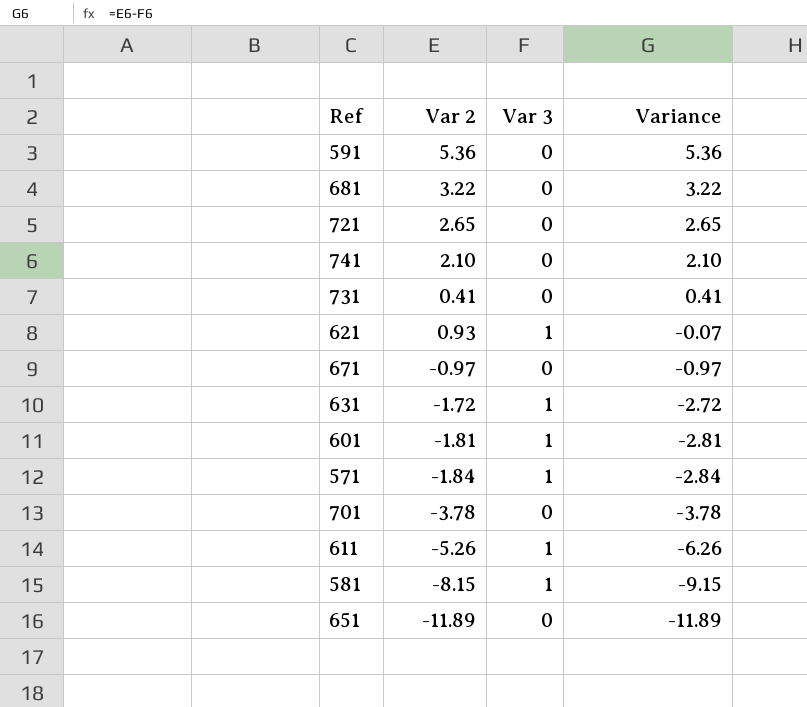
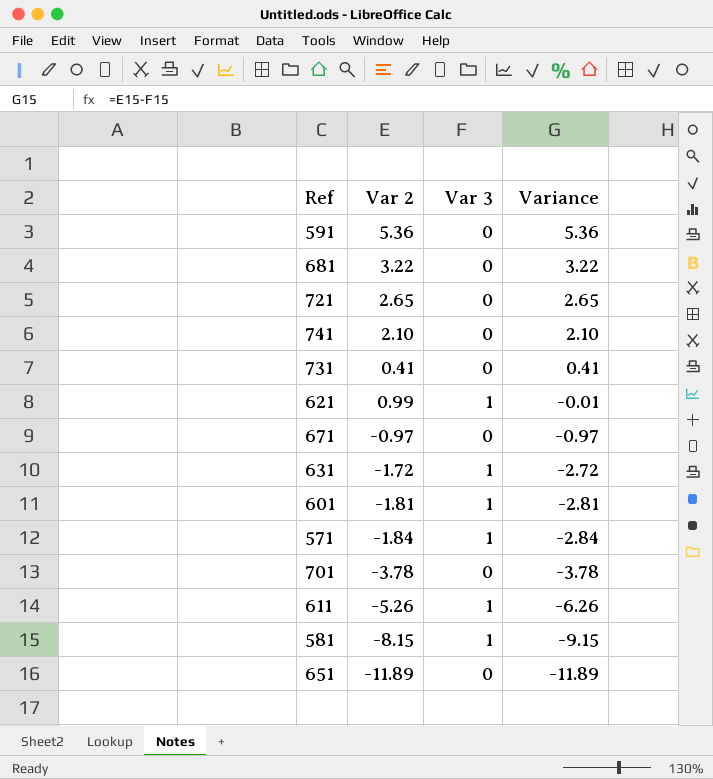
621 | Var 2: 0.93 -> 0.99
621 | Variance: -0.07 -> -0.01

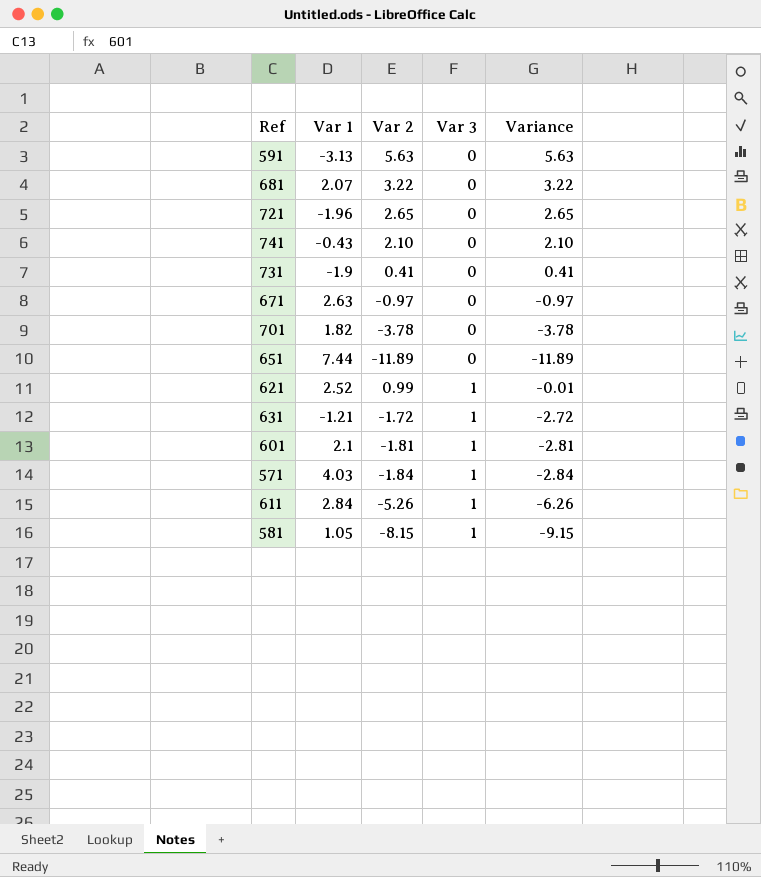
row order: Variance descending -> Var 3 ascending
column Var 1 | position: none -> 2
591 | Var 2: 5.36 -> 5.63
591 | Variance: 5.36 -> 5.63

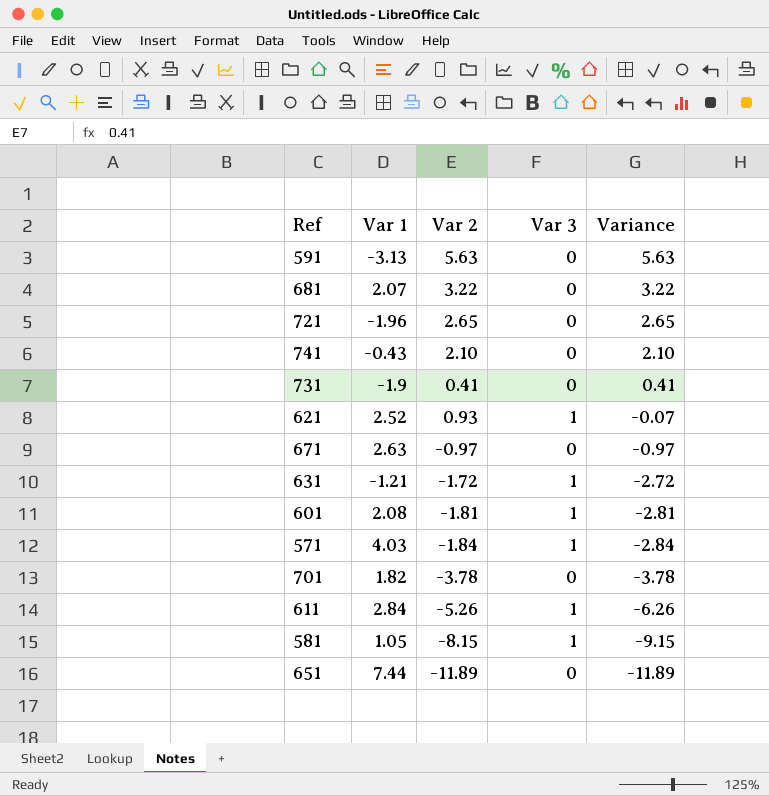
row order: Var 3 ascending -> Variance descending
621 | Var 2: 0.99 -> 0.93
621 | Variance: -0.01 -> -0.07
601 | Var 1: 2.1 -> 2.08

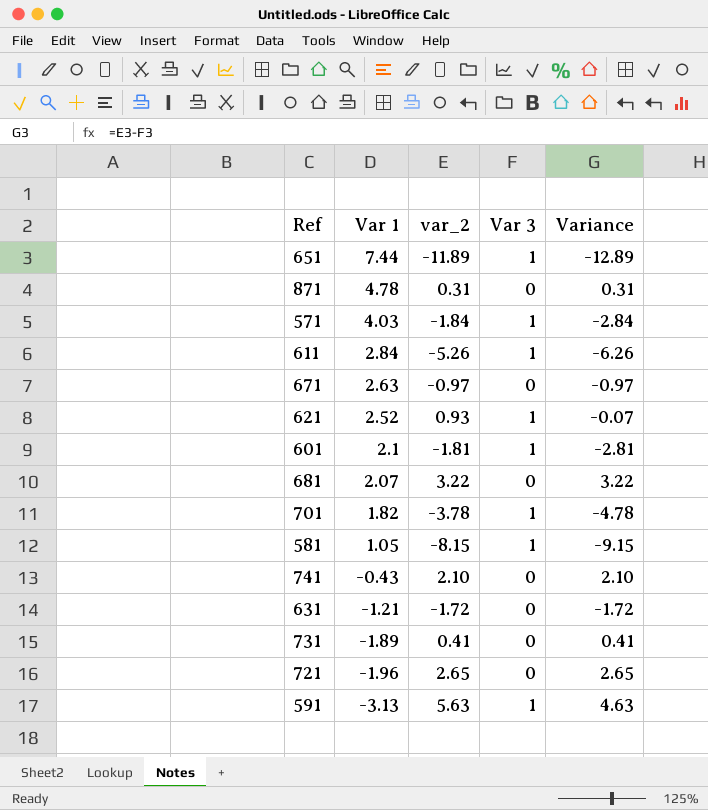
row order: Variance descending -> Var 1 descending
column name: Var 2 -> var_2
651 | Var 3: 0 -> 1
651 | Variance: -11.89 -> -12.89
row 871: none -> 4.78 | 0.31 | 0 | 0.31
601 | Var 1: 2.08 -> 2.1
701 | Var 3: 0 -> 1
701 | Variance: -3.78 -> -4.78
631 | Var 3: 1 -> 0
631 | Variance: -2.72 -> -1.72
731 | Var 1: -1.9 -> -1.89
591 | Var 3: 0 -> 1
591 | Variance: 5.63 -> 4.63

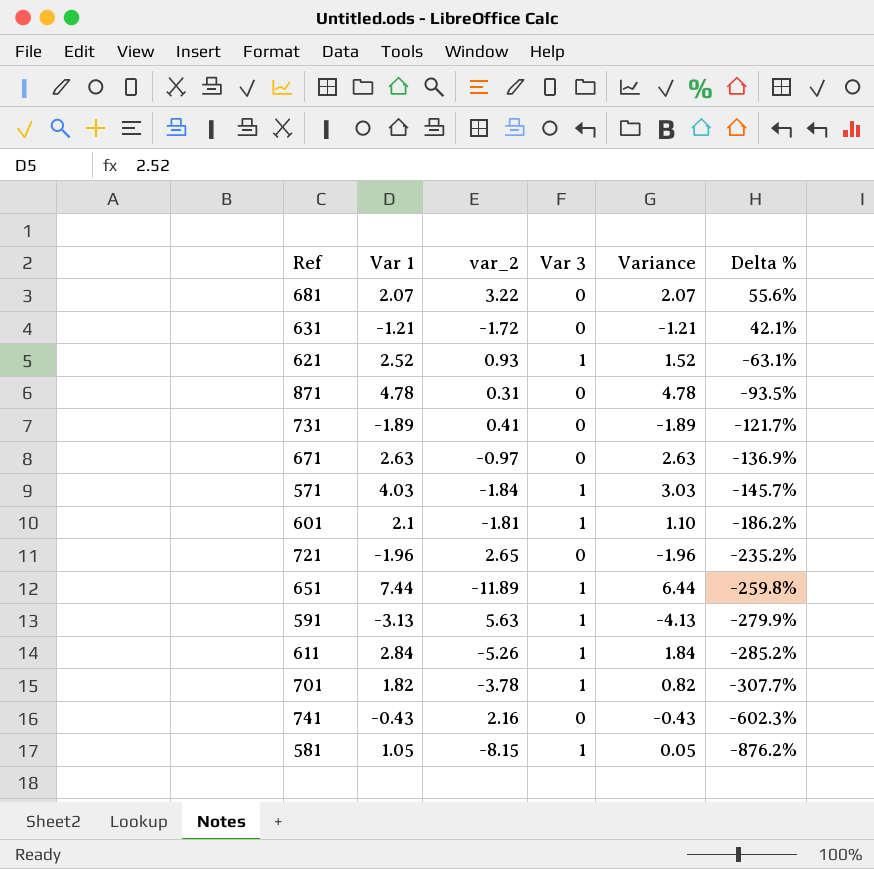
row order: Var 1 descending -> Delta % descending
column Variance | formula: [var_2] - [Var 3] -> [Var 1] - [Var 3]
column Delta % | formula: none -> ([var_2] - [Var 1]) / [Var 1]
741 | var_2: 2.10 -> 2.16

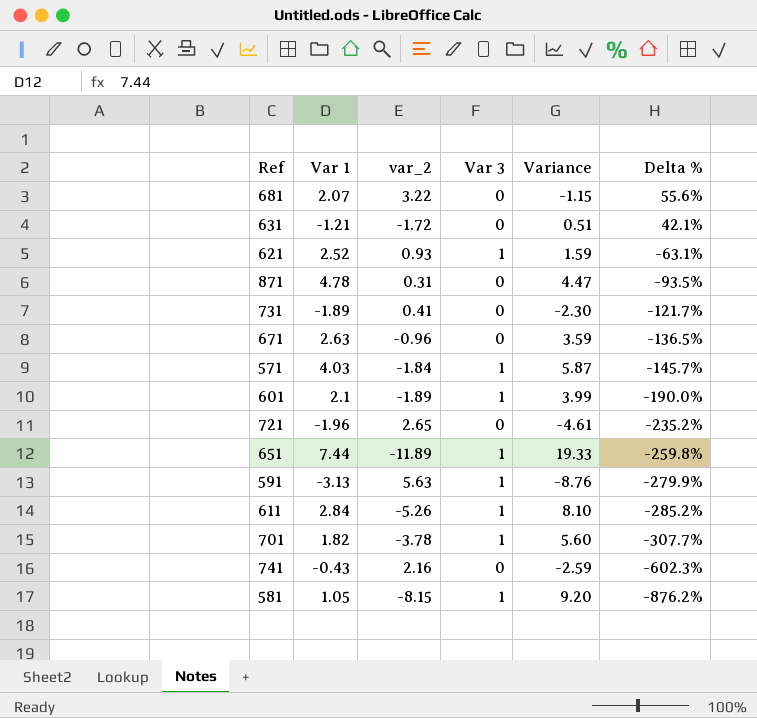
column Variance | formula: [Var 1] - [Var 3] -> [Var 1] - [var_2]
671 | var_2: -0.97 -> -0.96
671 | Delta %: -136.9% -> -136.5%
601 | var_2: -1.81 -> -1.89
601 | Delta %: -186.2% -> -190.0%

